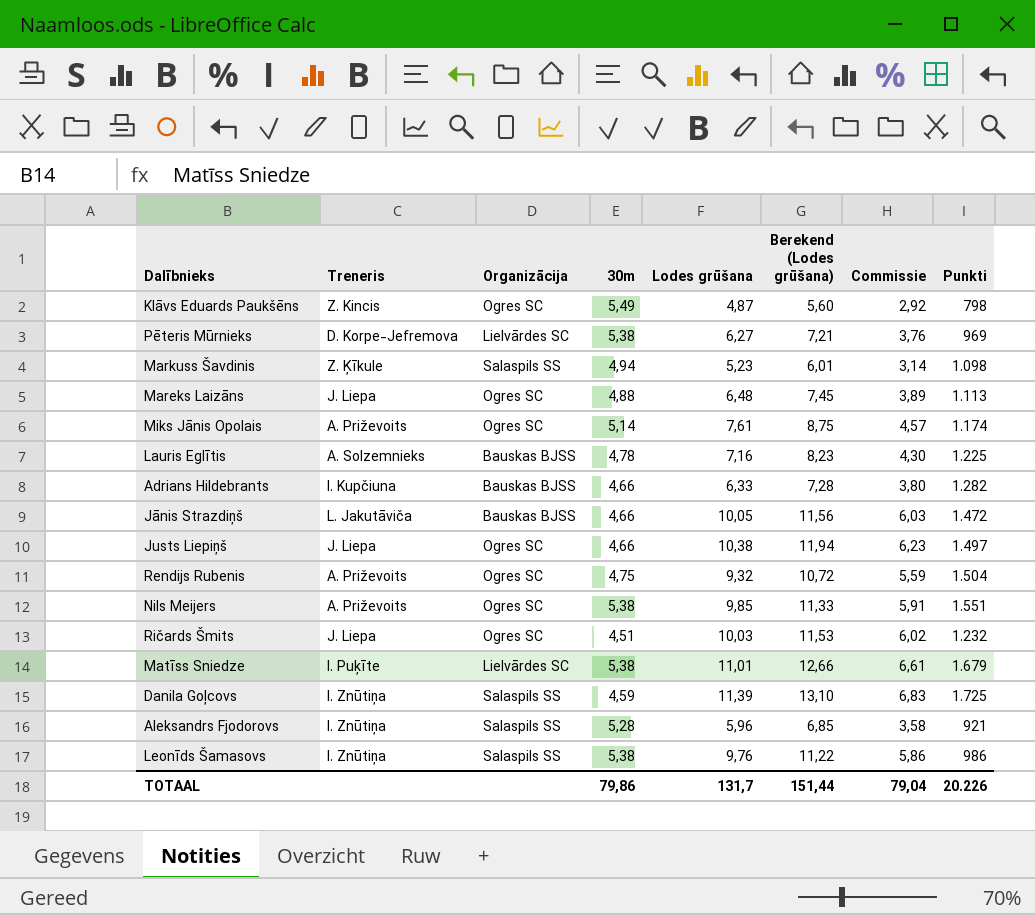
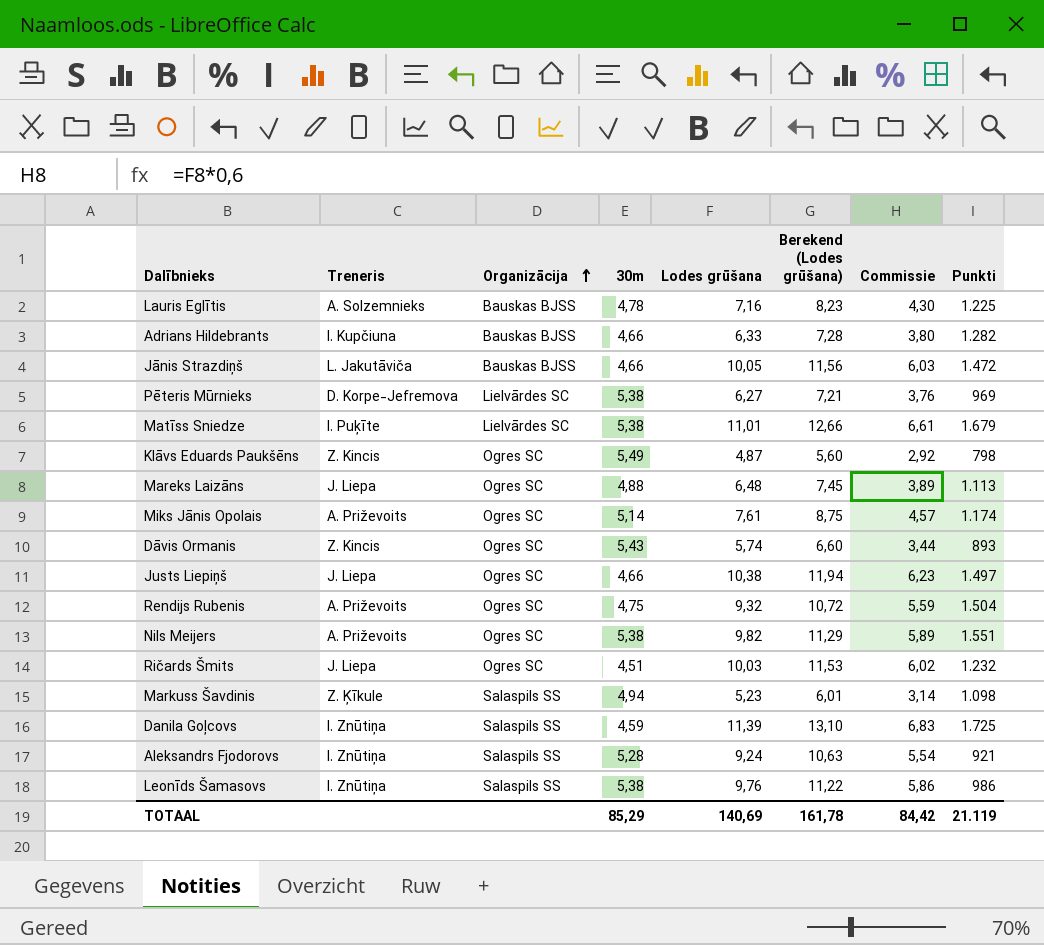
row order: none -> Organizācija ascending
row Dāvis Ormanis: none -> Z. Kincis | Ogres SC | 5,43 | 5,74 | 6,60 | 3,44 | 893
Nils Meijers | Lodes grūšana: 9,85 -> 9,82
Nils Meijers | Berekend (Lodes grūšana): 11,33 -> 11,29
Nils Meijers | Commissie: 5,91 -> 5,89
Aleksandrs Fjodorovs | Lodes grūšana: 5,96 -> 9,24
Aleksandrs Fjodorovs | Berekend (Lodes grūšana): 6,85 -> 10,63
Aleksandrs Fjodorovs | Commissie: 3,58 -> 5,54
TOTAAL | 30m: 79,86 -> 85,29
TOTAAL | Lodes grūšana: 131,7 -> 140,69
TOTAAL | Berekend (Lodes grūšana): 151,44 -> 161,78
TOTAAL | Commissie: 79,04 -> 84,42
TOTAAL | Punkti: 20.226 -> 21.119

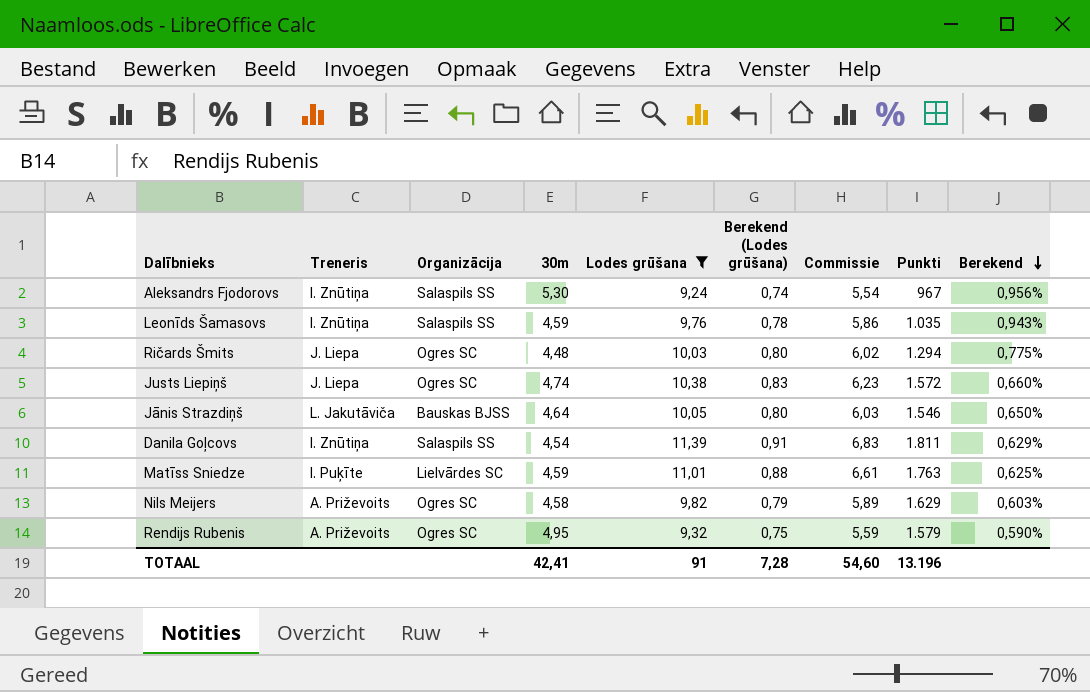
filter: none -> Lodes grūšana >= 9,24
row order: Organizācija ascending -> Berekend descending
column Berekend (Lodes grūšana) | formula: [Lodes grūšana] * 1,15 -> [Lodes grūšana] * 0,08
column Berekend | formula: none -> [Lodes grūšana] / [Punkti]
Aleksandrs Fjodorovs | 30m: 5,28 -> 5,30
Aleksandrs Fjodorovs | Punkti: 921 -> 967
Leonīds Šamasovs | 30m: 5,38 -> 4,59
Leonīds Šamasovs | Punkti: 986 -> 1.035
Ričards Šmits | 30m: 4,51 -> 4,48
Ričards Šmits | Punkti: 1.232 -> 1.294
Justs Liepiņš | 30m: 4,66 -> 4,74
Justs Liepiņš | Punkti: 1.497 -> 1.572
Jānis Strazdiņš | 30m: 4,66 -> 4,64
Jānis Strazdiņš | Punkti: 1.472 -> 1.546
Danila Goļcovs | 30m: 4,59 -> 4,54
Danila Goļcovs | Punkti: 1.725 -> 1.811
Matīss Sniedze | 30m: 5,38 -> 4,59
Matīss Sniedze | Punkti: 1.679 -> 1.763
Nils Meijers | 30m: 5,38 -> 4,58
Nils Meijers | Punkti: 1.551 -> 1.629
Rendijs Rubenis | 30m: 4,75 -> 4,95
Rendijs Rubenis | Punkti: 1.504 -> 1.579
TOTAAL | 30m: 85,29 -> 42,41
TOTAAL | Lodes grūšana: 140,69 -> 91
TOTAAL | Berekend (Lodes grūšana): 161,78 -> 7,28
TOTAAL | Commissie: 84,42 -> 54,60
TOTAAL | Punkti: 21.119 -> 13.196

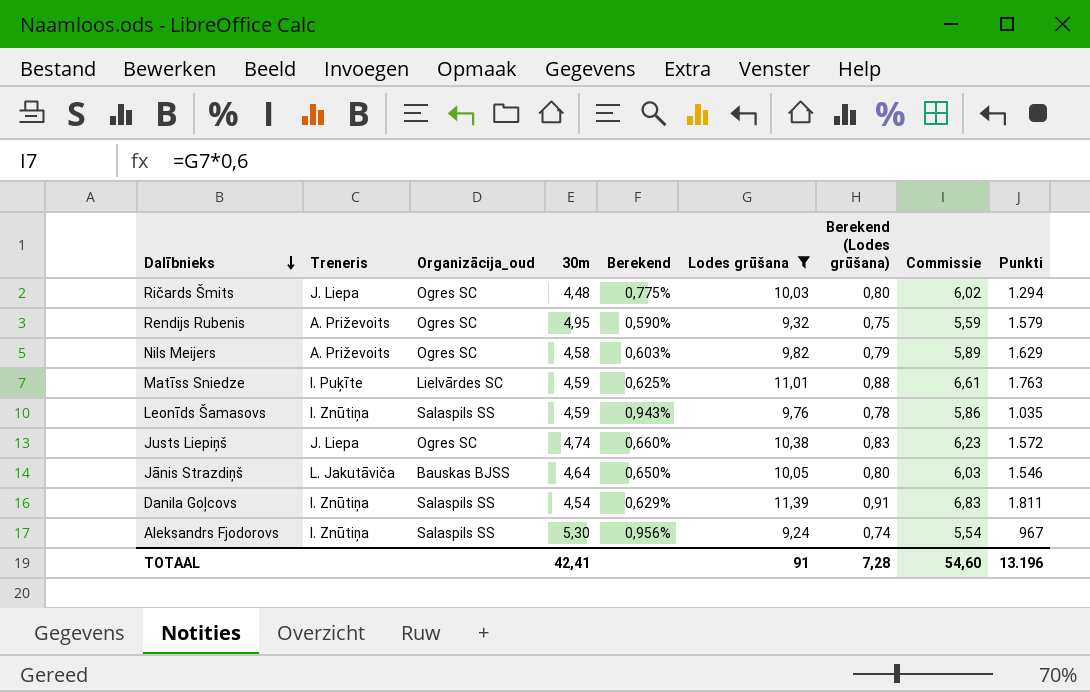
row order: Berekend descending -> Dalībnieks descending
column name: Organizācija -> Organizācija_oud
column Berekend | position: 9 -> 5

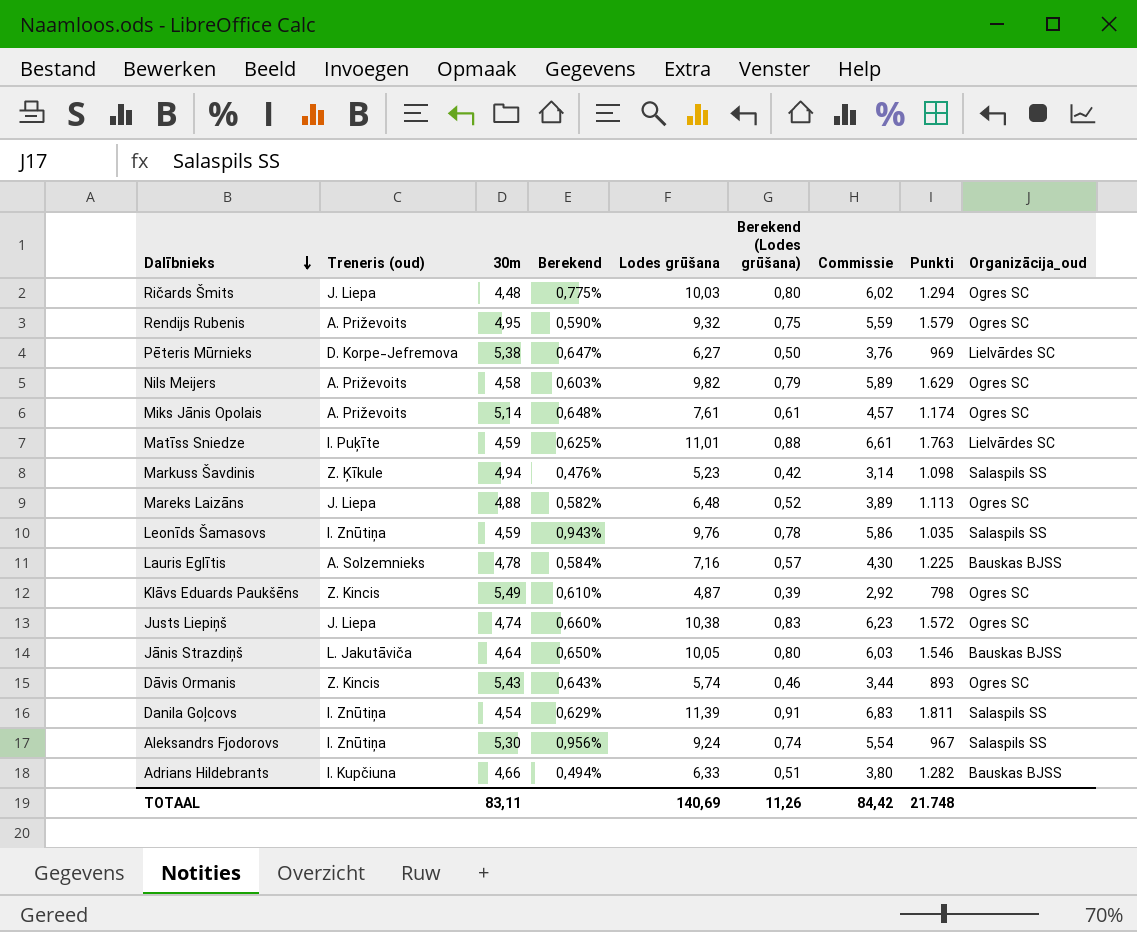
filter: Lodes grūšana >= 9,24 -> none
column name: Treneris -> Treneris (oud)
column Organizācija_oud | position: 3 -> 9
TOTAAL | 30m: 42,41 -> 83,11
TOTAAL | Lodes grūšana: 91 -> 140,69
TOTAAL | Berekend (Lodes grūšana): 7,28 -> 11,26
TOTAAL | Commissie: 54,60 -> 84,42
TOTAAL | Punkti: 13.196 -> 21.748

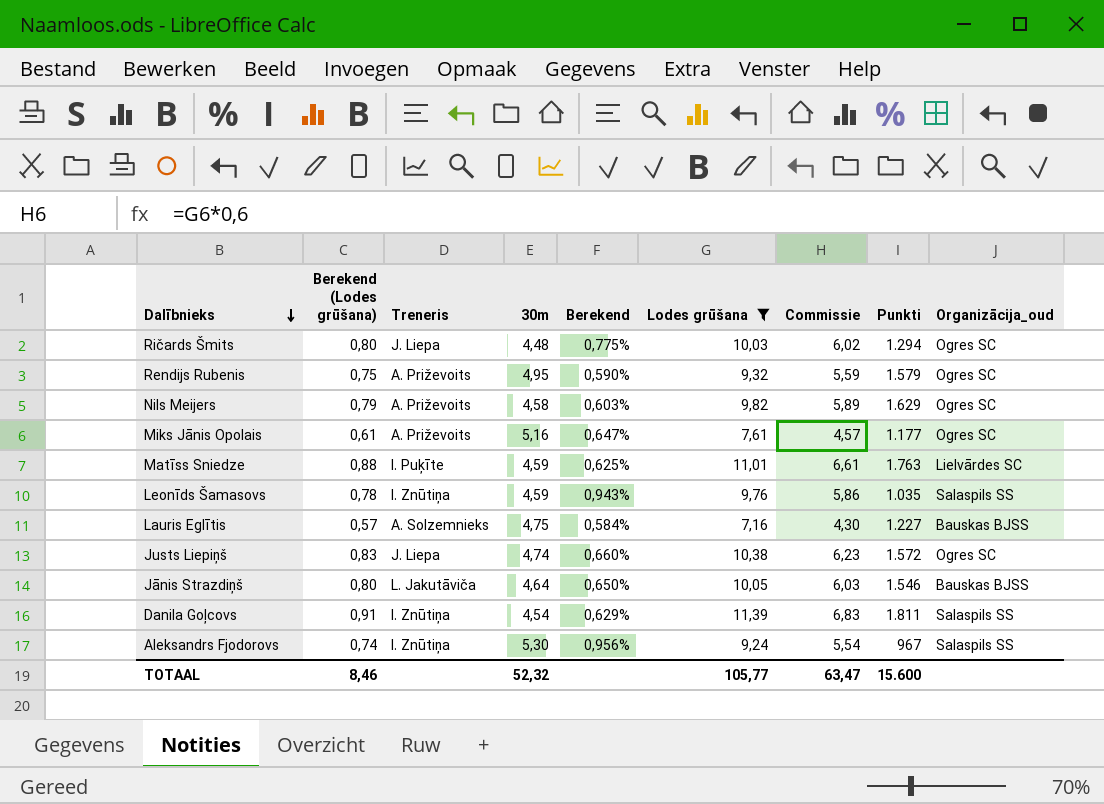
filter: none -> Lodes grūšana >= 7,16
column Berekend (Lodes grūšana) | position: 6 -> 2
column name: Treneris (oud) -> Treneris
Miks Jānis Opolais | 30m: 5,14 -> 5,16
Miks Jānis Opolais | Berekend: 0,648% -> 0,647%
Miks Jānis Opolais | Punkti: 1.174 -> 1.177
Lauris Eglītis | 30m: 4,78 -> 4,75
Lauris Eglītis | Punkti: 1.225 -> 1.227
TOTAAL | Berekend (Lodes grūšana): 11,26 -> 8,46
TOTAAL | 30m: 83,11 -> 52,32
TOTAAL | Lodes grūšana: 140,69 -> 105,77
TOTAAL | Commissie: 84,42 -> 63,47
TOTAAL | Punkti: 21.748 -> 15.600

